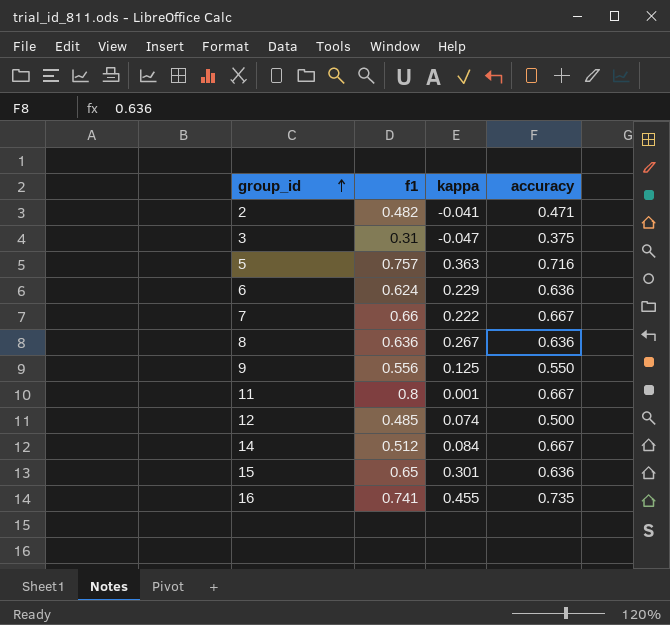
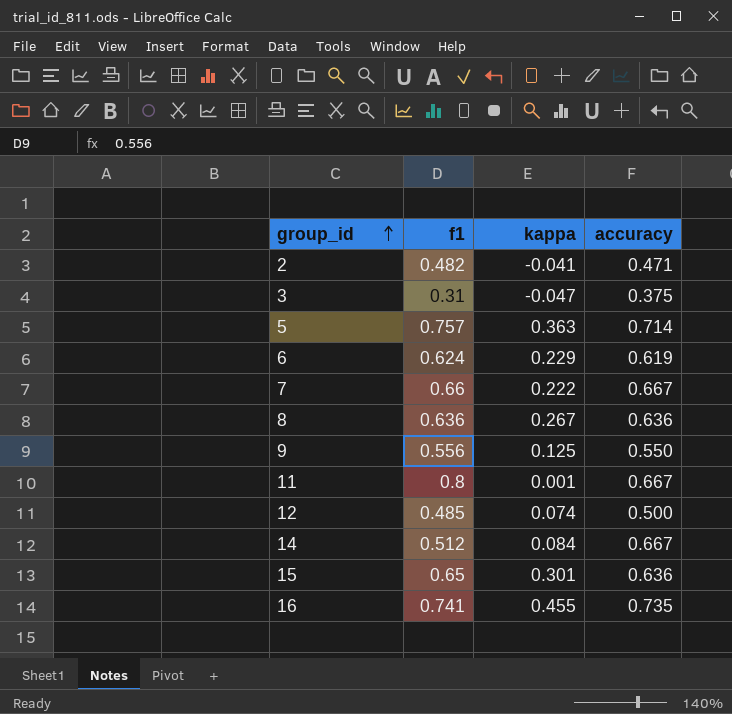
5 | accuracy: 0.716 -> 0.714
6 | accuracy: 0.636 -> 0.619

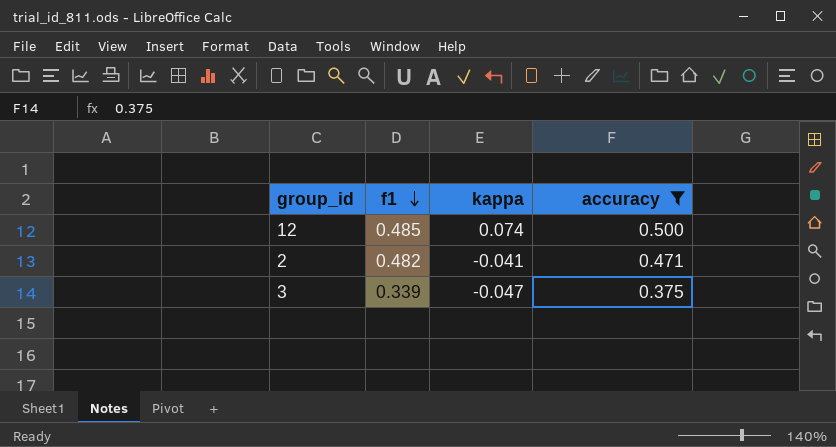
filter: none -> accuracy <= 0.500
row order: group_id ascending -> f1 descending
3 | f1: 0.31 -> 0.339

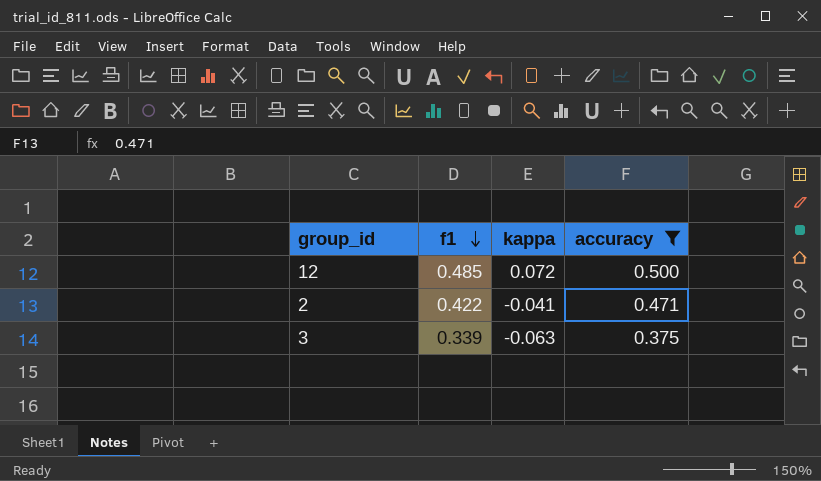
12 | kappa: 0.074 -> 0.072
2 | f1: 0.482 -> 0.422
3 | kappa: -0.047 -> -0.063

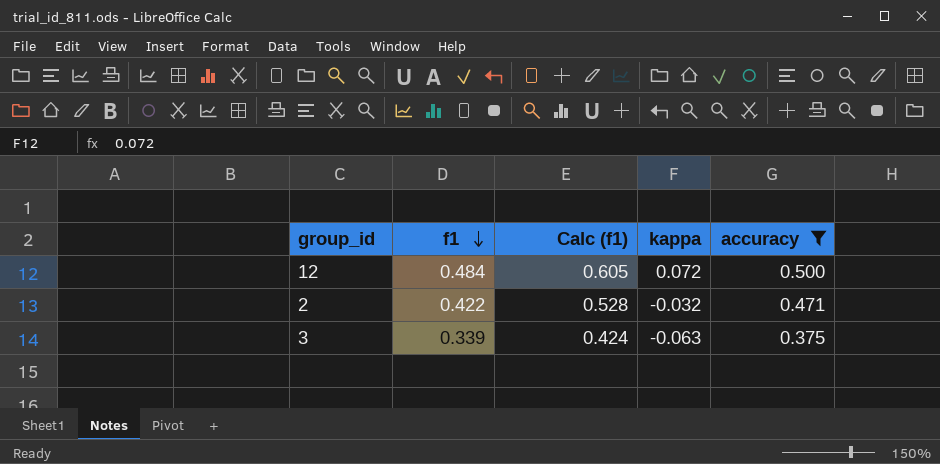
column Calc (f1) | formula: none -> [f1] * 1.25
12 | f1: 0.485 -> 0.484
2 | kappa: -0.041 -> -0.032

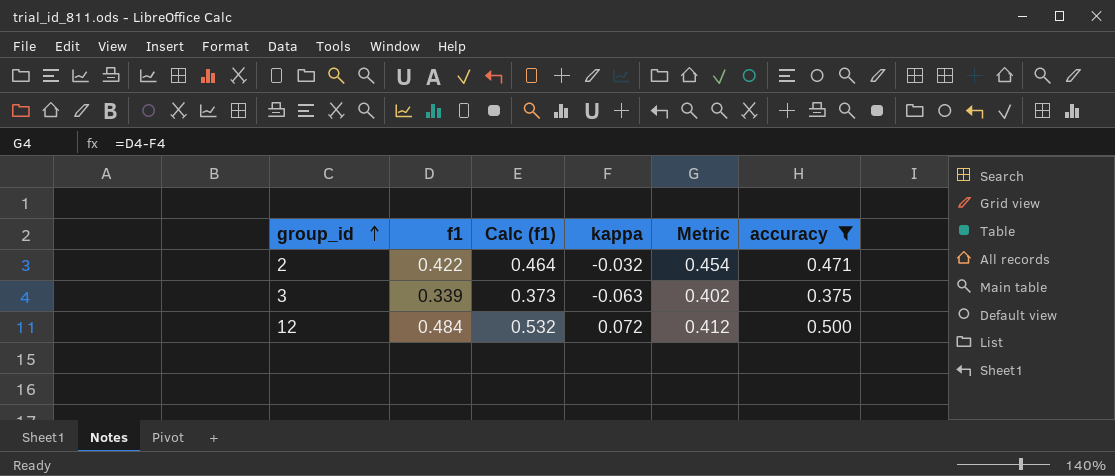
row order: f1 descending -> group_id ascending
column Calc (f1) | formula: [f1] * 1.25 -> [f1] * 1.1
column Metric | formula: none -> [f1] - [kappa]

